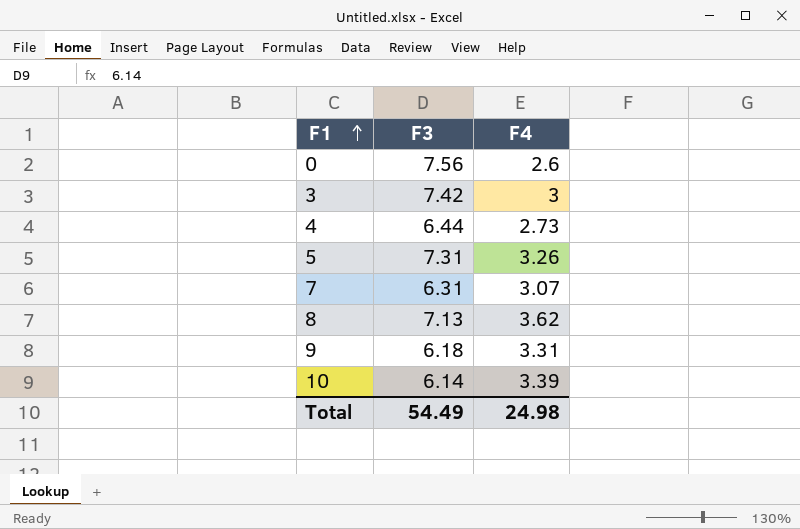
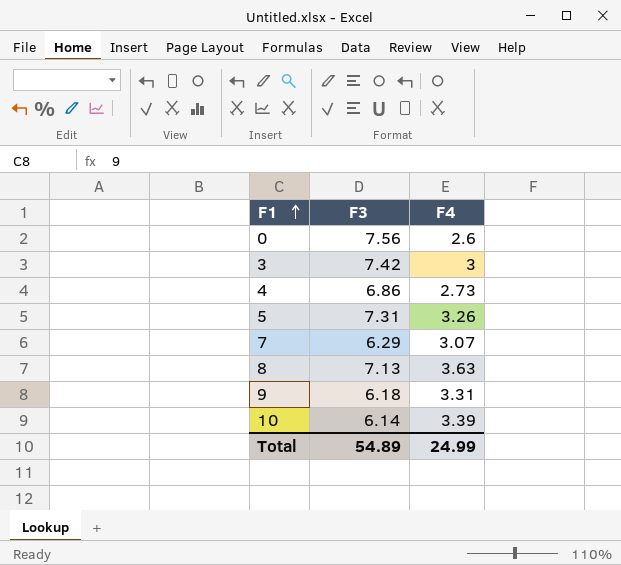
4 | F3: 6.44 -> 6.86
7 | F3: 6.31 -> 6.29
8 | F4: 3.62 -> 3.63
Total | F3: 54.49 -> 54.89
Total | F4: 24.98 -> 24.99

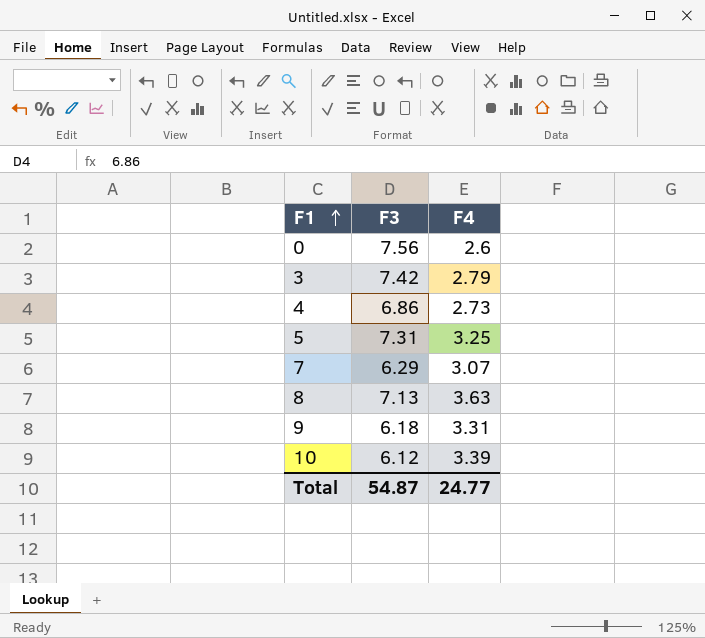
3 | F4: 3 -> 2.79
5 | F4: 3.26 -> 3.25
10 | F3: 6.14 -> 6.12
Total | F3: 54.89 -> 54.87
Total | F4: 24.99 -> 24.77

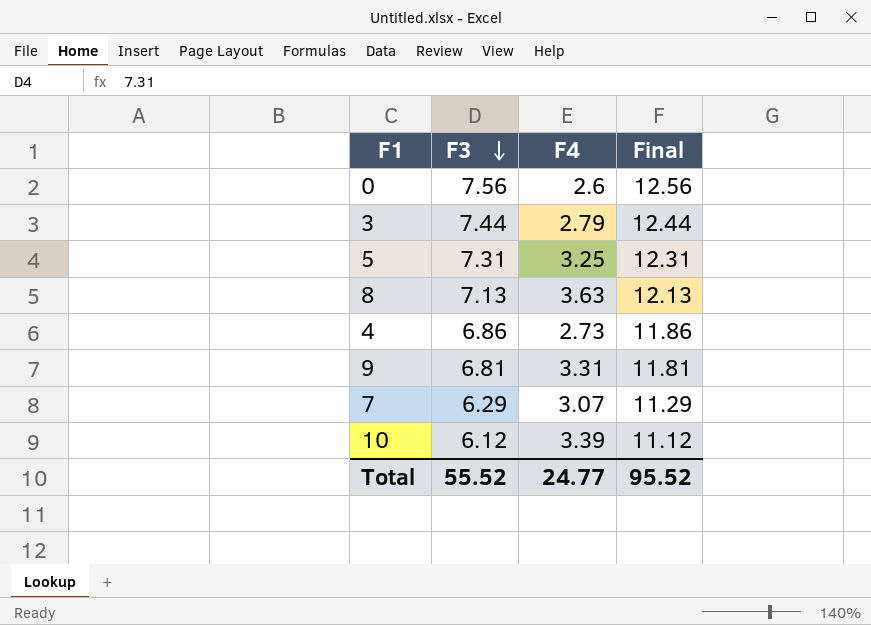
row order: F1 ascending -> F3 descending
column Final | formula: none -> [F3] + 5
3 | F3: 7.42 -> 7.44
9 | F3: 6.18 -> 6.81
Total | F3: 54.87 -> 55.52

